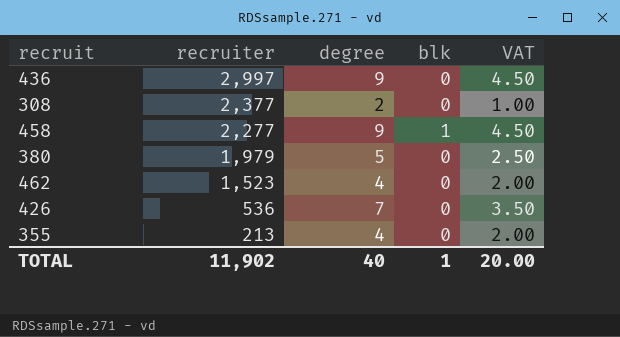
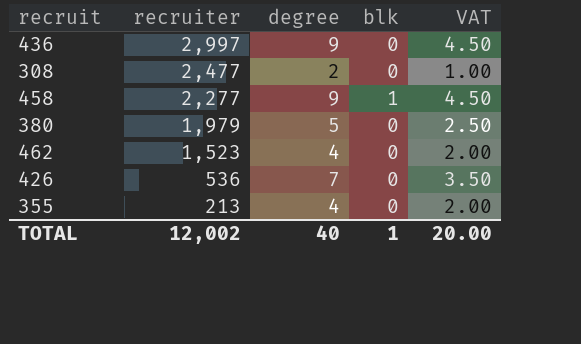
308 | recruiter: 2,377 -> 2,477
TOTAL | recruiter: 11,902 -> 12,002

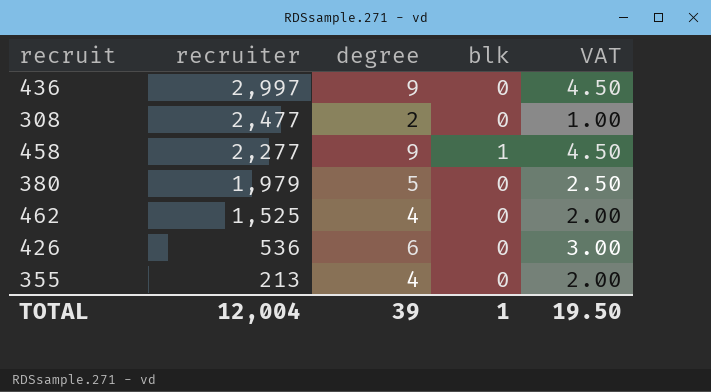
462 | recruiter: 1,523 -> 1,525
426 | degree: 7 -> 6
426 | VAT: 3.50 -> 3.00
TOTAL | recruiter: 12,002 -> 12,004
TOTAL | degree: 40 -> 39
TOTAL | VAT: 20.00 -> 19.50

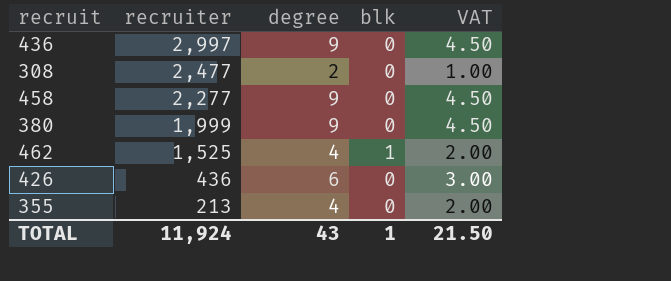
458 | blk: 1 -> 0
380 | recruiter: 1,979 -> 1,999
380 | degree: 5 -> 9
380 | VAT: 2.50 -> 4.50
462 | blk: 0 -> 1
426 | recruiter: 536 -> 436
TOTAL | recruiter: 12,004 -> 11,924
TOTAL | degree: 39 -> 43
TOTAL | VAT: 19.50 -> 21.50

